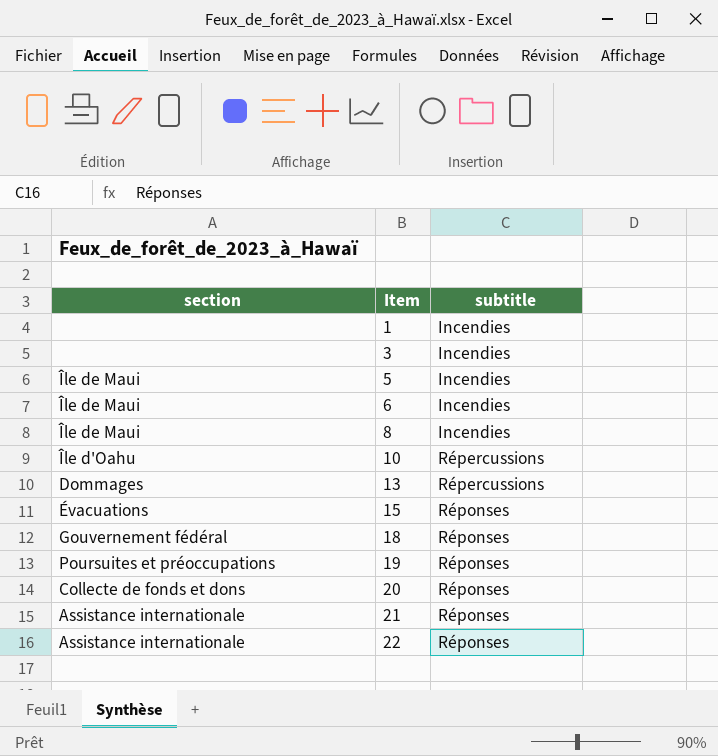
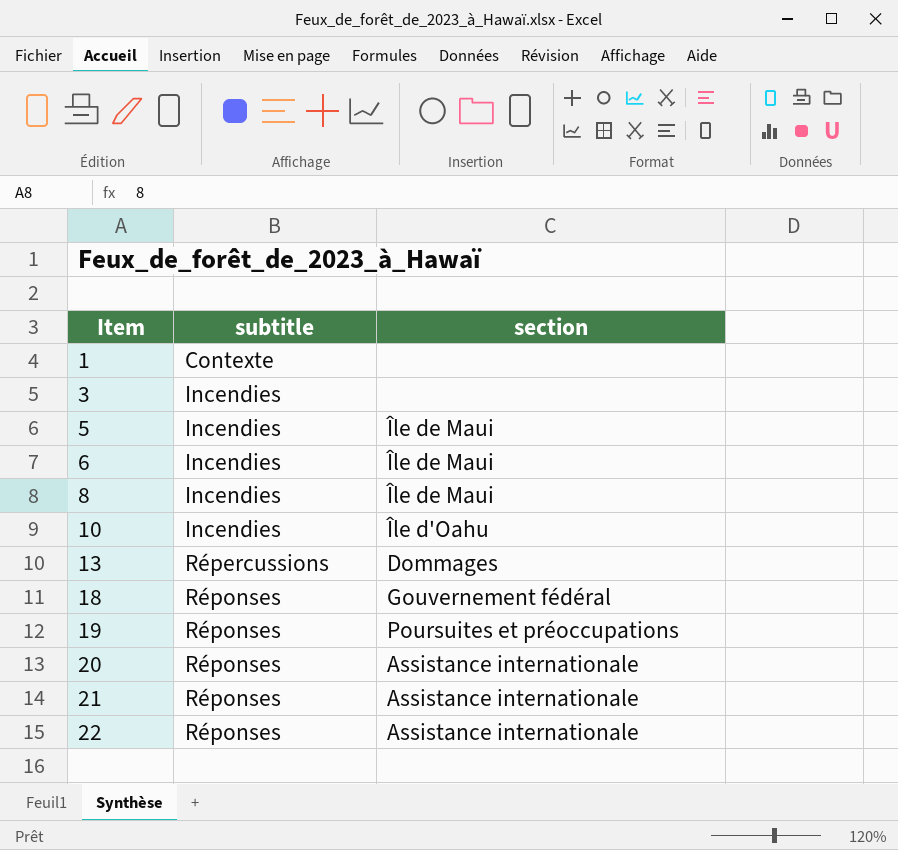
column section | position: 1 -> 3
row 15: Évacuations | Réponses -> none
1 | subtitle: Incendies -> Contexte
10 | subtitle: Répercussions -> Incendies
20 | section: Collecte de fonds et dons -> Assistance internationale

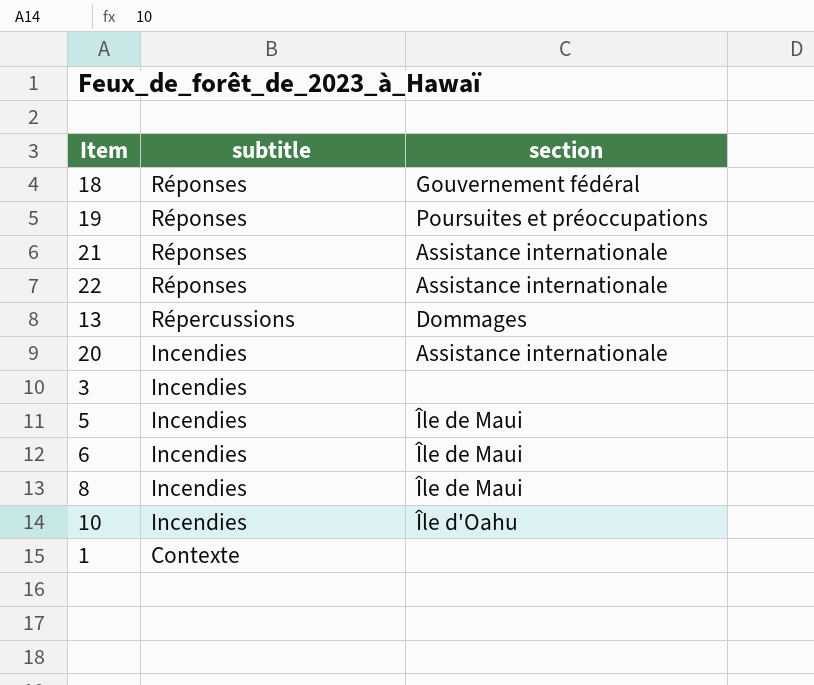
row order: Item ascending -> subtitle descending
20 | subtitle: Réponses -> Incendies

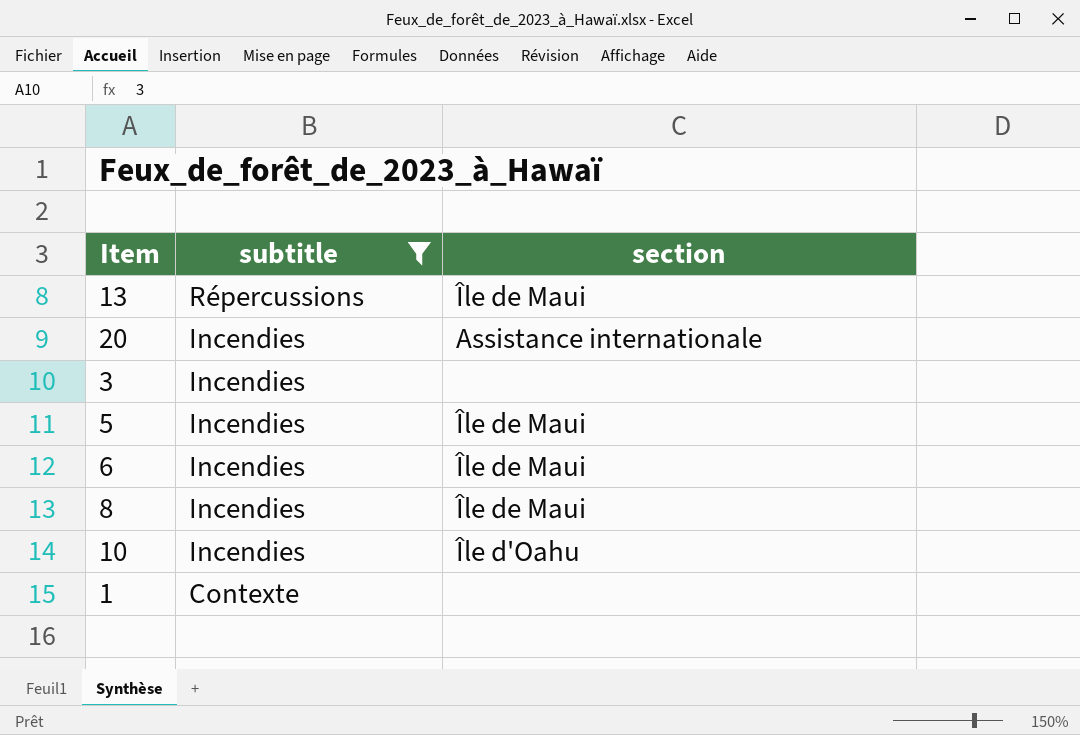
filter: none -> subtitle != Réponses
13 | section: Dommages -> Île de Maui

